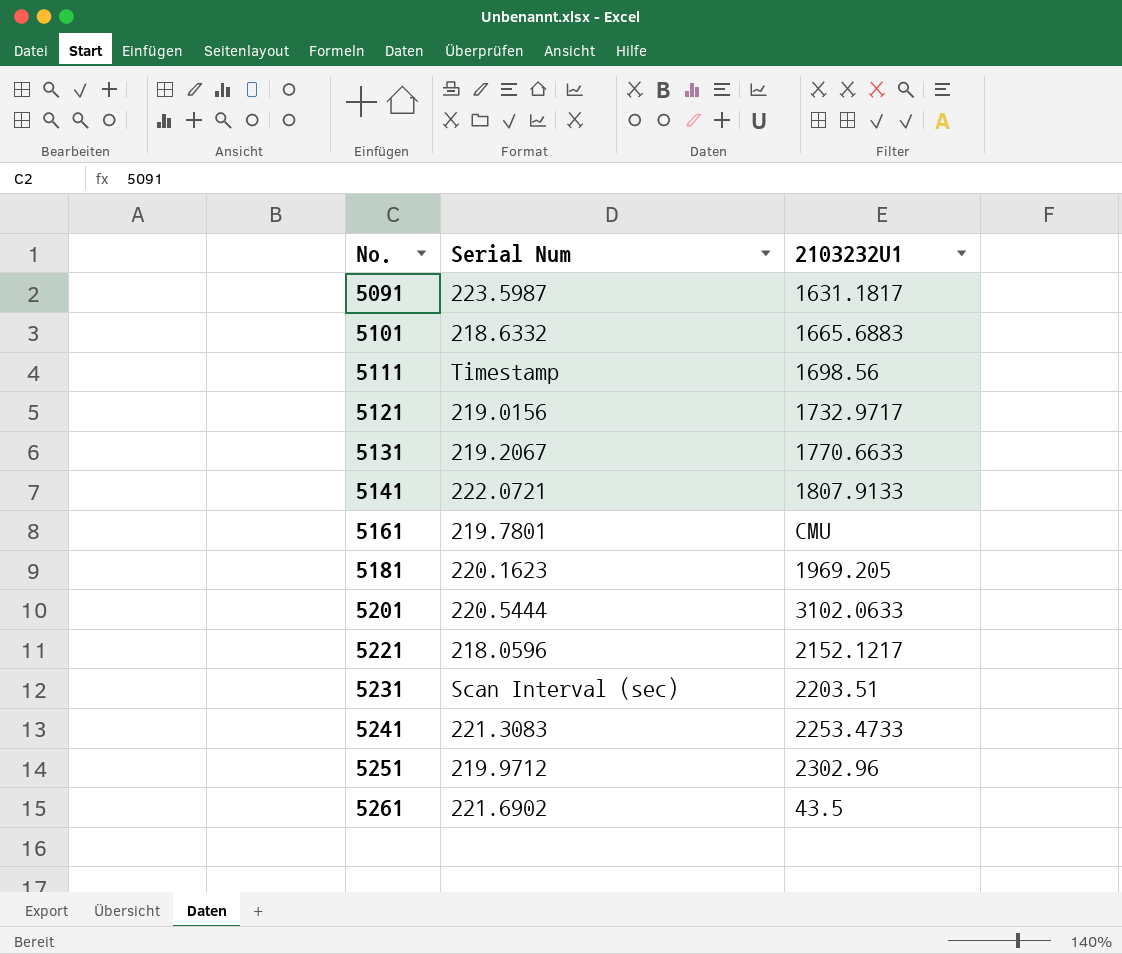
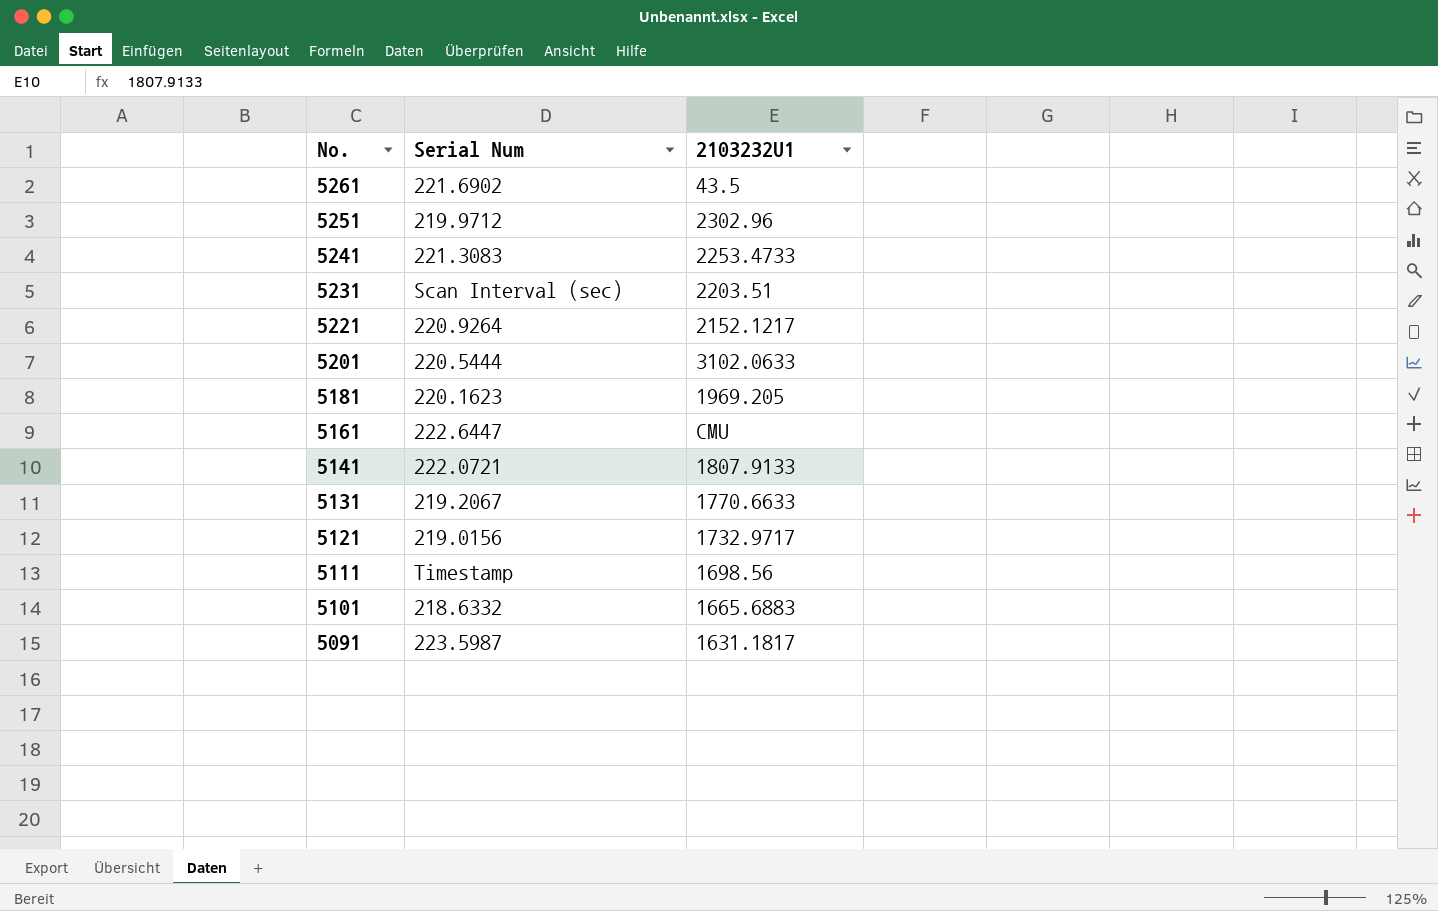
row order: No. ascending -> No. descending
5221 | Serial Num: 218.0596 -> 220.9264
5161 | Serial Num: 219.7801 -> 222.6447

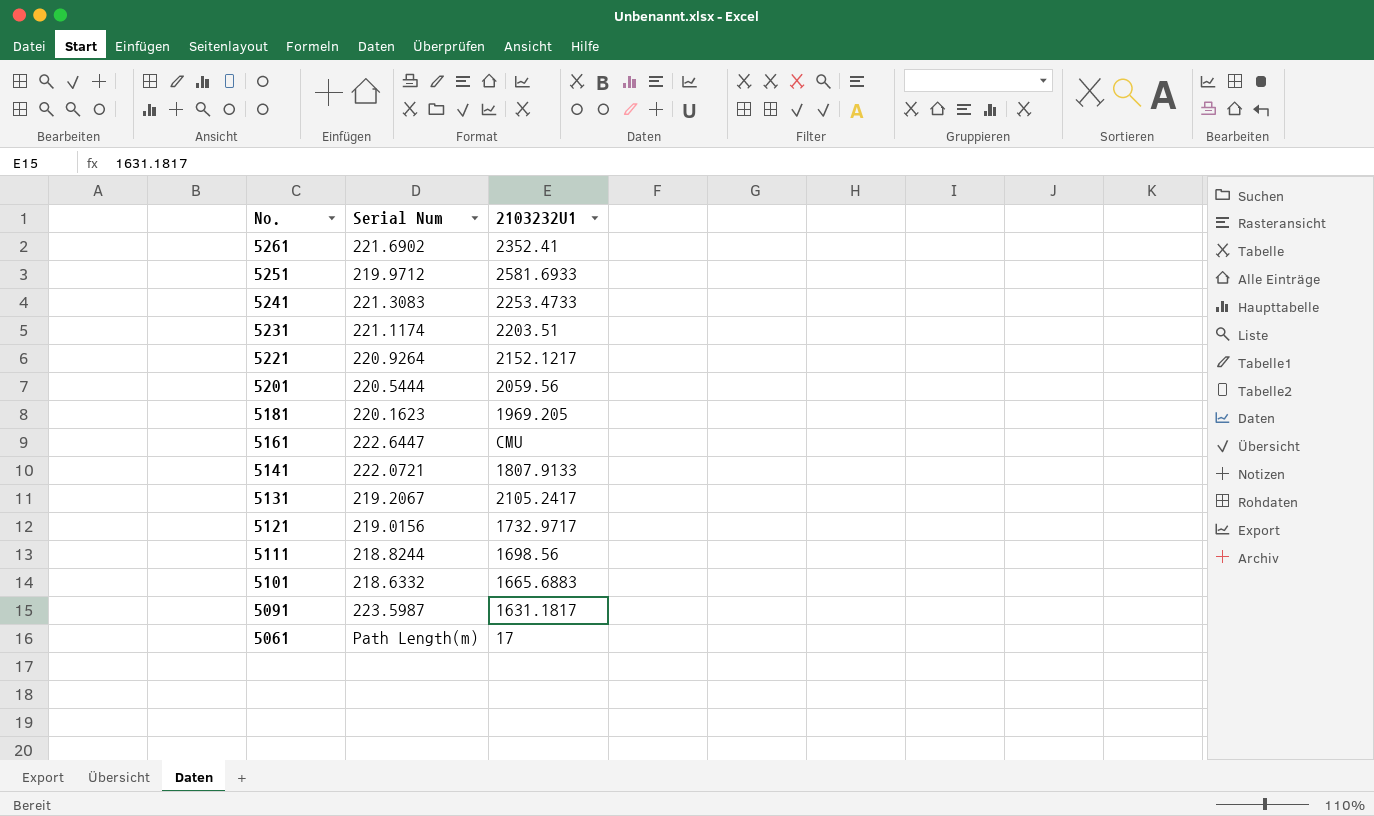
5261 | 2103232U1: 43.5 -> 2352.41
5251 | 2103232U1: 2302.96 -> 2581.6933
5231 | Serial Num: Scan Interval (sec) -> 221.1174
5201 | 2103232U1: 3102.0633 -> 2059.56
5131 | 2103232U1: 1770.6633 -> 2105.2417
5111 | Serial Num: Timestamp -> 218.8244
row 5061: none -> Path Length(m) | 17

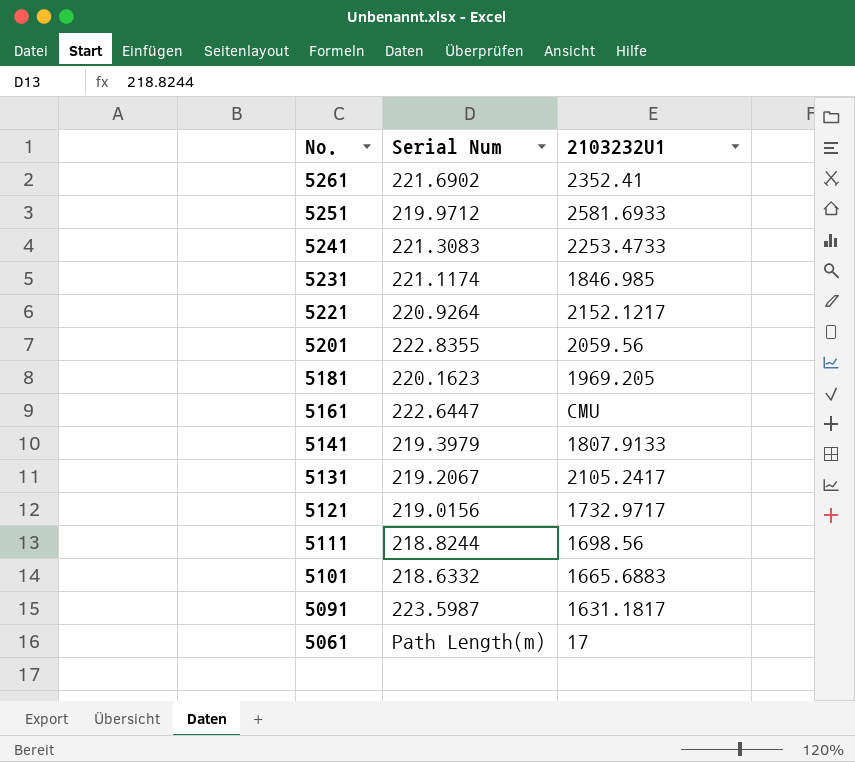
5231 | 2103232U1: 2203.51 -> 1846.985
5201 | Serial Num: 220.5444 -> 222.8355
5141 | Serial Num: 222.0721 -> 219.3979

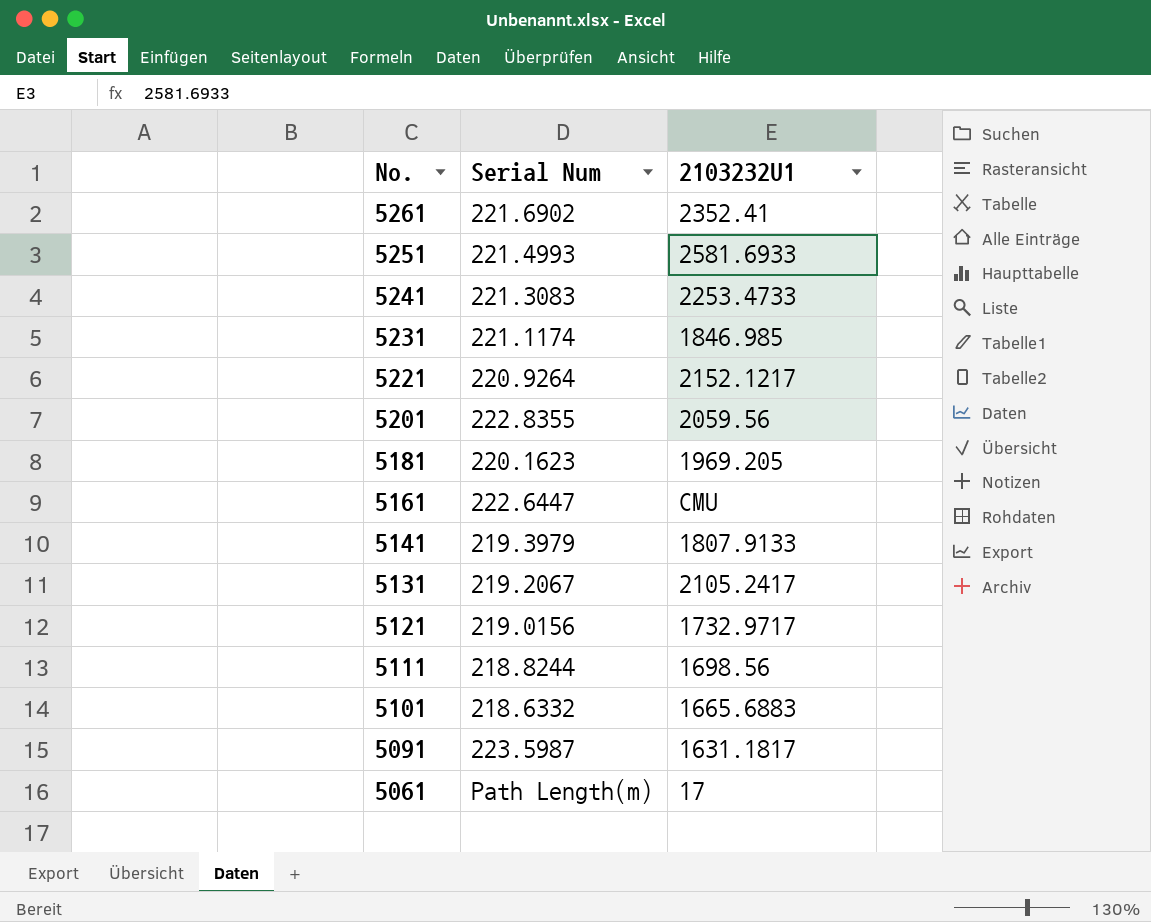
5251 | Serial Num: 219.9712 -> 221.4993

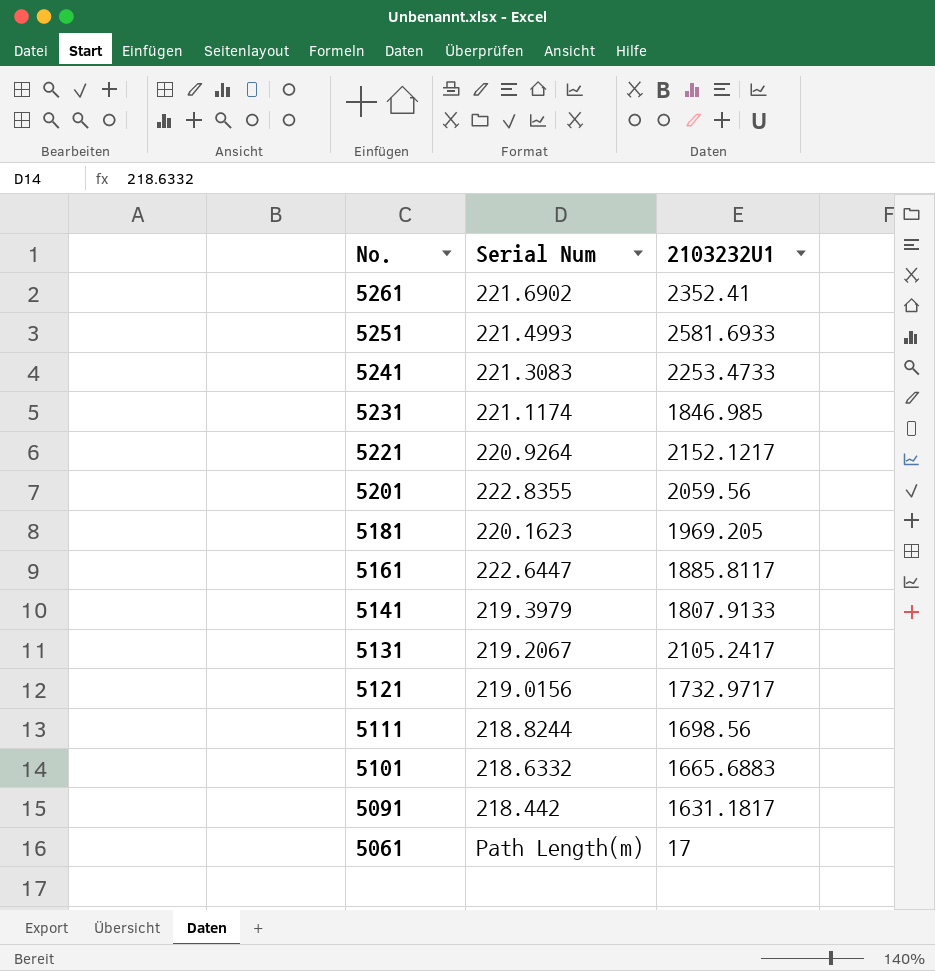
5161 | 2103232U1: CMU -> 1885.8117
5091 | Serial Num: 223.5987 -> 218.442

